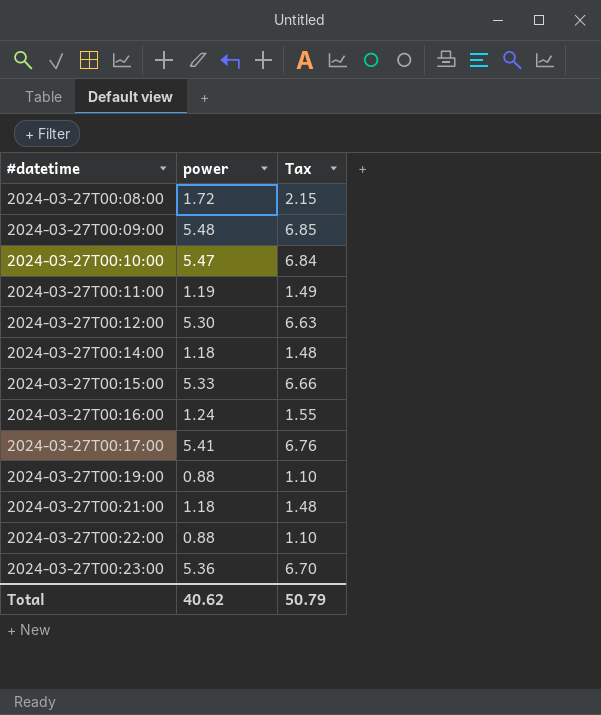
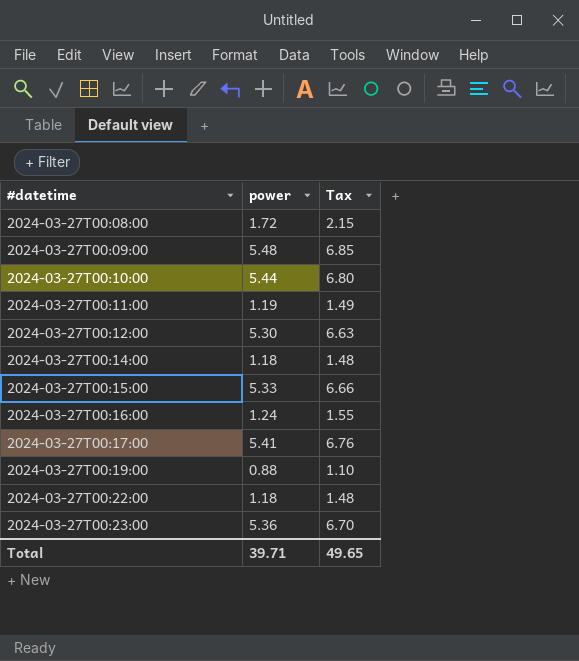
row 2024-03-27T00:21:00: 1.18 | 1.48 -> none
2024-03-27T00:10:00 | power: 5.47 -> 5.44
2024-03-27T00:10:00 | Tax: 6.84 -> 6.80
2024-03-27T00:22:00 | power: 0.88 -> 1.18
2024-03-27T00:22:00 | Tax: 1.10 -> 1.48
Total | power: 40.62 -> 39.71
Total | Tax: 50.79 -> 49.65

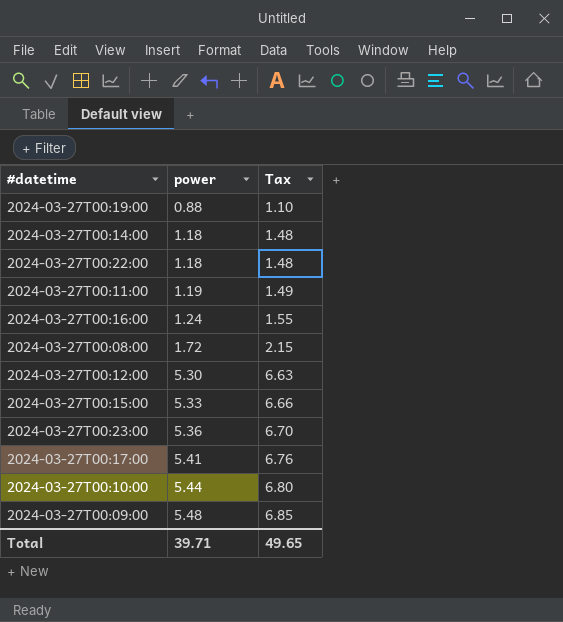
row order: #datetime ascending -> power ascending

